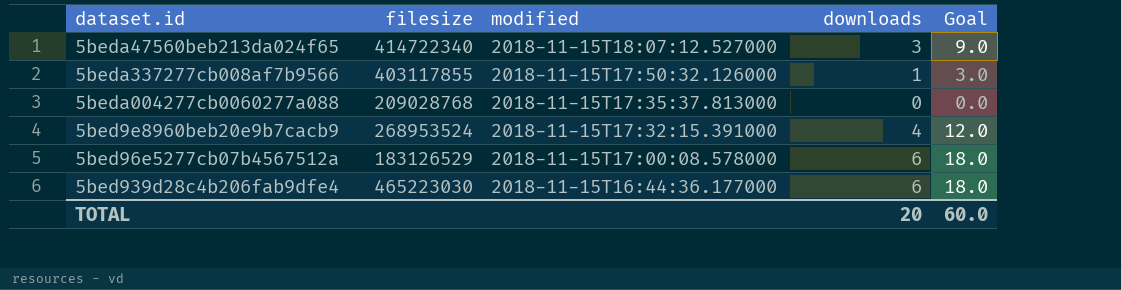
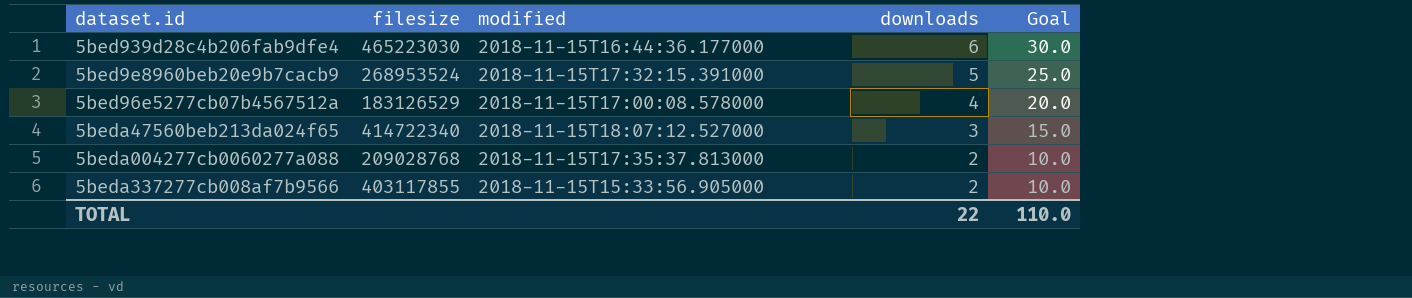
row order: modified descending -> downloads descending
column Goal | formula: [downloads] * 3 -> [downloads] * 5
5bed9e8960beb20e9b7cacb9 | downloads: 4 -> 5
5bed96e5277cb07b4567512a | downloads: 6 -> 4
5beda004277cb0060277a088 | downloads: 0 -> 2
5beda337277cb008af7b9566 | modified: 2018-11-15T17:50:32.126000 -> 2018-11-15T15:33:56.905000
5beda337277cb008af7b9566 | downloads: 1 -> 2
TOTAL | downloads: 20 -> 22
TOTAL | Goal: 60.0 -> 110.0

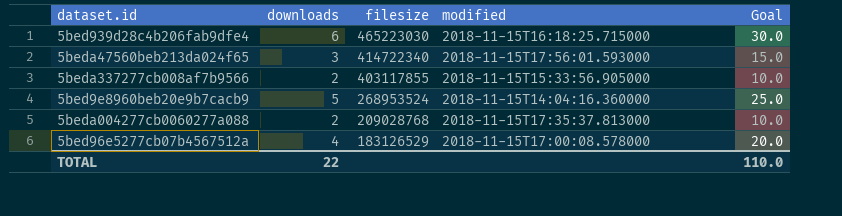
row order: downloads descending -> filesize descending
column downloads | position: 4 -> 2
5bed939d28c4b206fab9dfe4 | modified: 2018-11-15T16:44:36.177000 -> 2018-11-15T16:18:25.715000
5beda47560beb213da024f65 | modified: 2018-11-15T18:07:12.527000 -> 2018-11-15T17:56:01.593000
5bed9e8960beb20e9b7cacb9 | modified: 2018-11-15T17:32:15.391000 -> 2018-11-15T14:04:16.360000

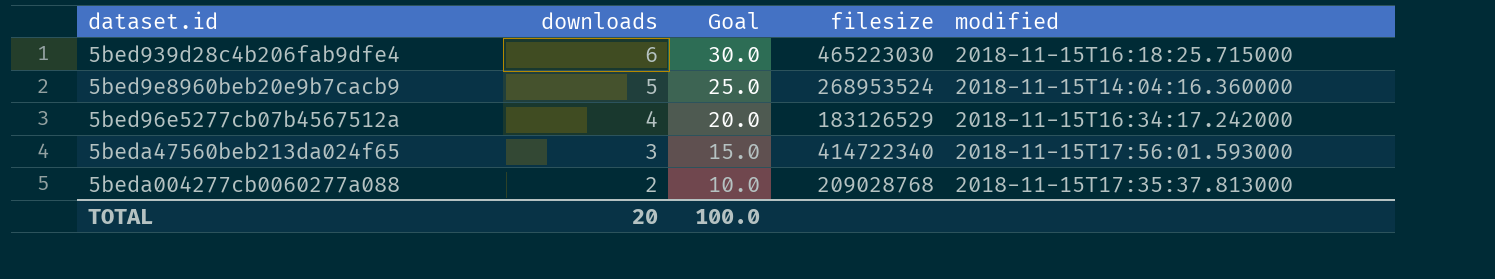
row order: filesize descending -> downloads descending
column Goal | position: 5 -> 3
row 5beda337277cb008af7b9566: 2 | 403117855 | 2018-11-15T15:33:56.905000 | 10.0 -> none
5bed96e5277cb07b4567512a | modified: 2018-11-15T17:00:08.578000 -> 2018-11-15T16:34:17.242000
TOTAL | downloads: 22 -> 20
TOTAL | Goal: 110.0 -> 100.0

